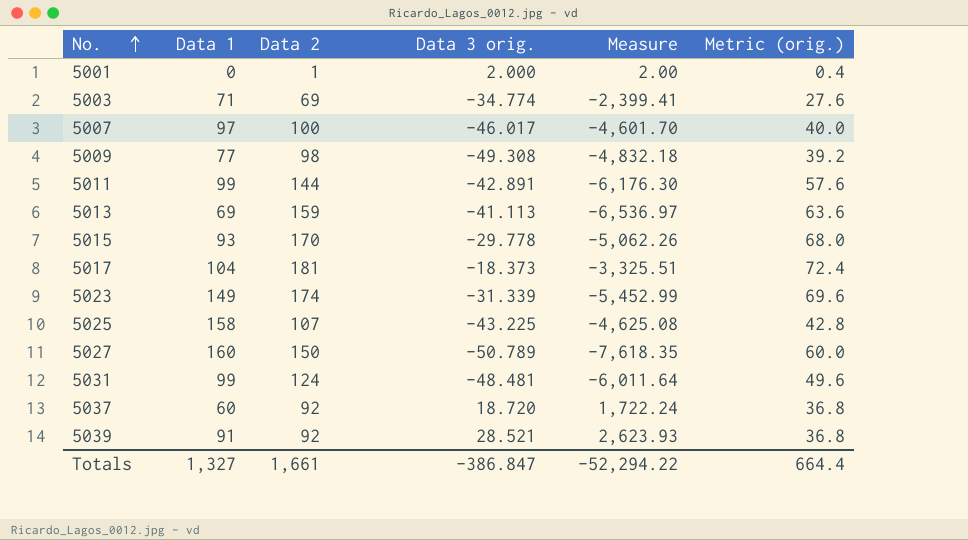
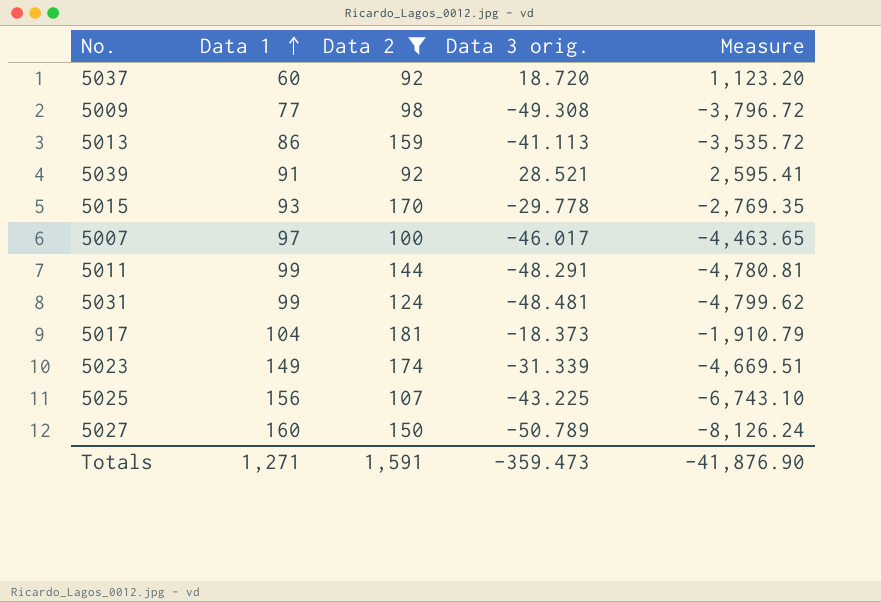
filter: none -> Data 2 >= 92
row order: No. ascending -> Data 1 ascending
column Metric (orig.) | formula: [Data 2] * 0.4 -> none
column Measure | formula: [Data 2] * [Data 3 orig.] -> [Data 1] * [Data 3 orig.]
5013 | Data 1: 69 -> 86
5011 | Data 3 orig.: -42.891 -> -48.291
5025 | Data 1: 158 -> 156
Totals | Data 1: 1,327 -> 1,271
Totals | Data 2: 1,661 -> 1,591
Totals | Data 3 orig.: -386.847 -> -359.473
Totals | Measure: -52,294.22 -> -41,876.90

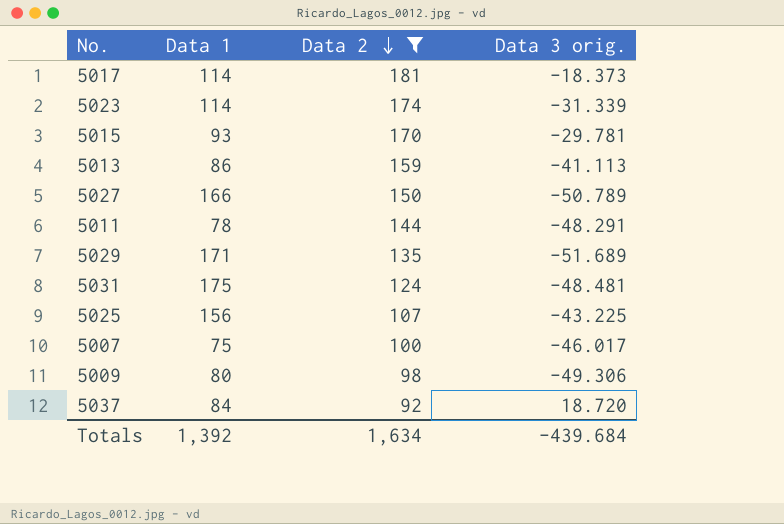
row order: Data 1 ascending -> Data 2 descending
column Measure | formula: [Data 1] * [Data 3 orig.] -> none
row 5039: 91 | 92 | 28.521 | 2,595.41 -> none
5017 | Data 1: 104 -> 114
5023 | Data 1: 149 -> 114
5015 | Data 3 orig.: -29.778 -> -29.781
5027 | Data 1: 160 -> 166
5011 | Data 1: 99 -> 78
row 5029: none -> 171 | 135 | -51.689
5031 | Data 1: 99 -> 175
5007 | Data 1: 97 -> 75
5009 | Data 1: 77 -> 80
5009 | Data 3 orig.: -49.308 -> -49.306
5037 | Data 1: 60 -> 84
Totals | Data 1: 1,271 -> 1,392
Totals | Data 2: 1,591 -> 1,634
Totals | Data 3 orig.: -359.473 -> -439.684

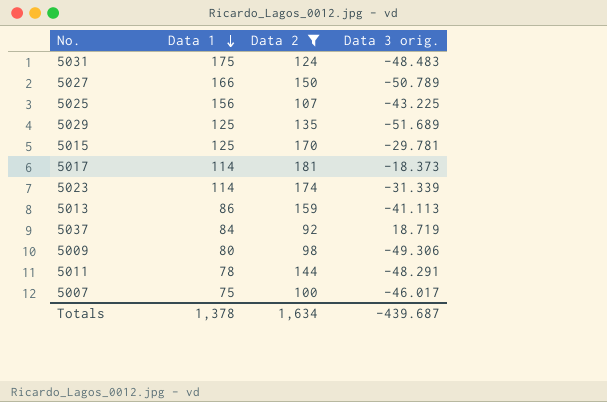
row order: Data 2 descending -> Data 1 descending
5031 | Data 3 orig.: -48.481 -> -48.483
5029 | Data 1: 171 -> 125
5015 | Data 1: 93 -> 125
5037 | Data 3 orig.: 18.720 -> 18.719
Totals | Data 1: 1,392 -> 1,378
Totals | Data 3 orig.: -439.684 -> -439.687

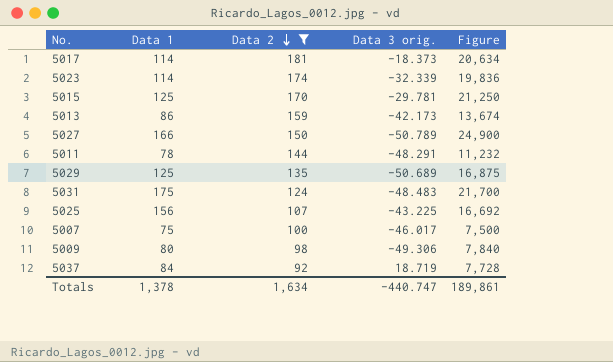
row order: Data 1 descending -> Data 2 descending
column Figure | formula: none -> [Data 1] * [Data 2]
5023 | Data 3 orig.: -31.339 -> -32.339
5013 | Data 3 orig.: -41.113 -> -42.173
5029 | Data 3 orig.: -51.689 -> -50.689
Totals | Data 3 orig.: -439.687 -> -440.747

